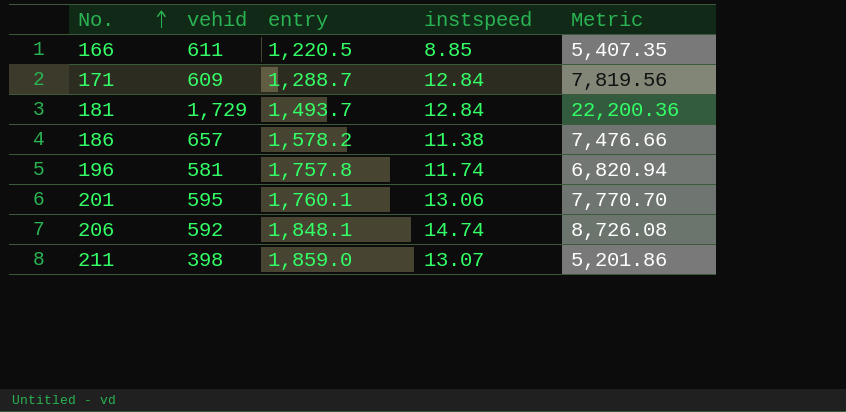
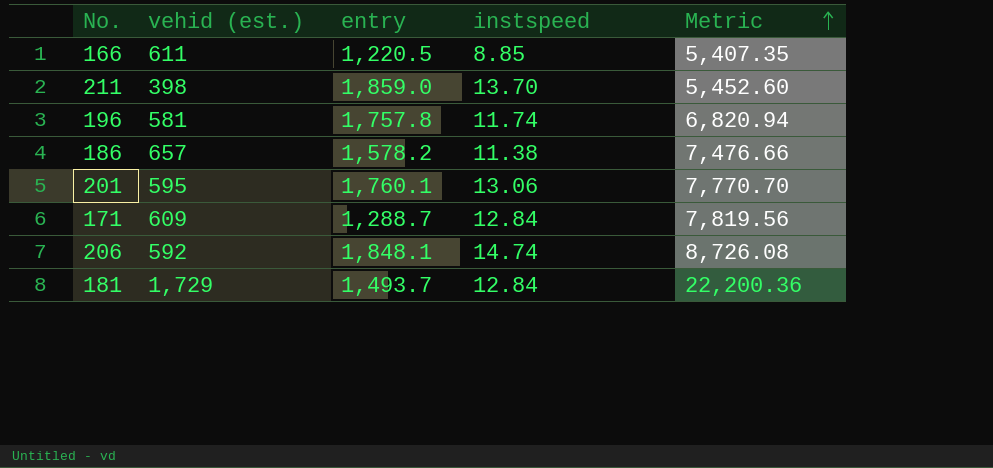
row order: No. ascending -> Metric ascending
column name: vehid -> vehid (est.)
211 | instspeed: 13.07 -> 13.70
211 | Metric: 5,201.86 -> 5,452.60

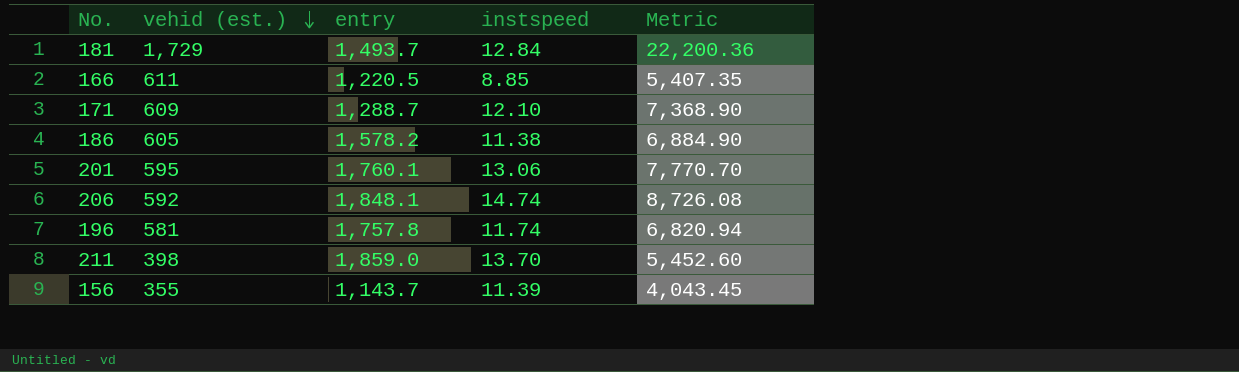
row order: Metric ascending -> vehid (est.) descending
171 | instspeed: 12.84 -> 12.10
171 | Metric: 7,819.56 -> 7,368.90
186 | vehid (est.): 657 -> 605
186 | Metric: 7,476.66 -> 6,884.90
row 156: none -> 355 | 1,143.7 | 11.39 | 4,043.45

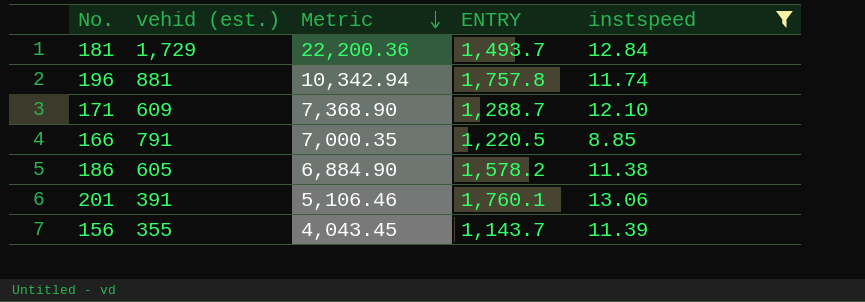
filter: none -> instspeed <= 13.06
row order: vehid (est.) descending -> Metric descending
column Metric | position: 5 -> 3
column name: entry -> ENTRY
196 | vehid (est.): 581 -> 881
196 | Metric: 6,820.94 -> 10,342.94
166 | vehid (est.): 611 -> 791
166 | Metric: 5,407.35 -> 7,000.35
201 | vehid (est.): 595 -> 391
201 | Metric: 7,770.70 -> 5,106.46

